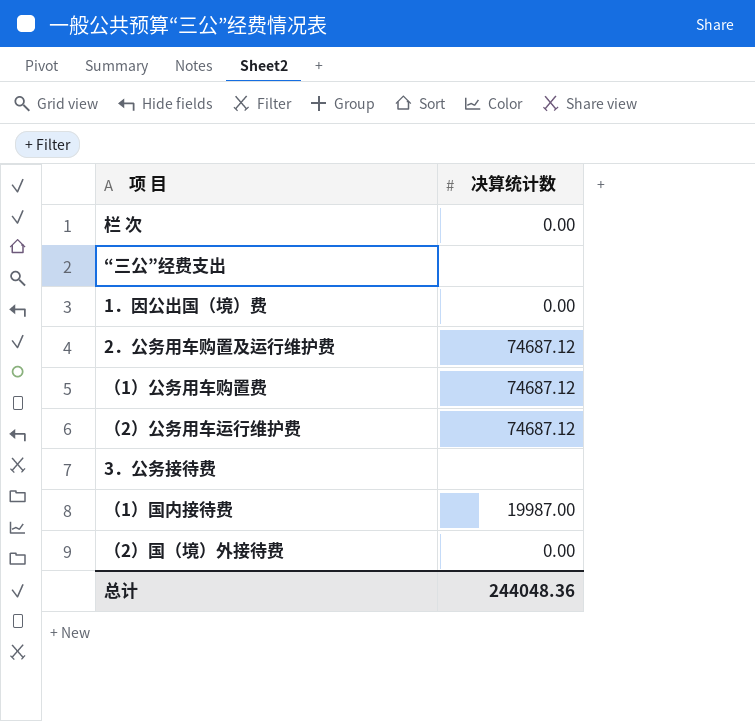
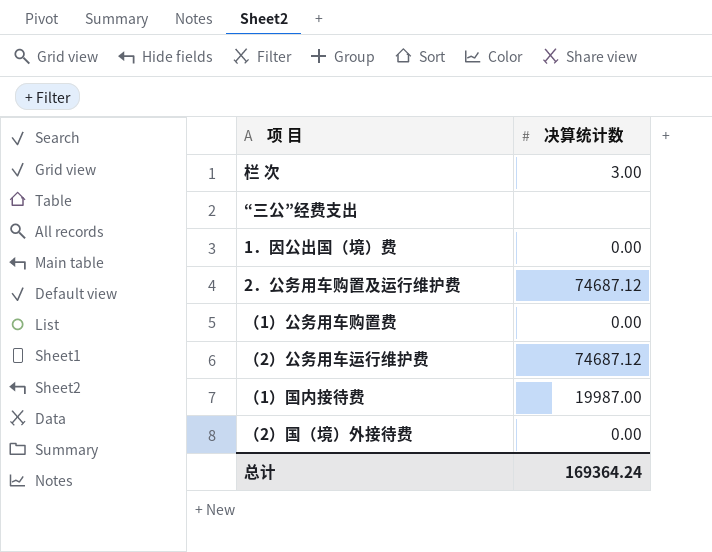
row 3．公务接待费: none -> none
栏 次 | 决算统计数: 0.00 -> 3.00
（1）公务用车购置费 | 决算统计数: 74687.12 -> 0.00
总计 | 决算统计数: 244048.36 -> 169364.24

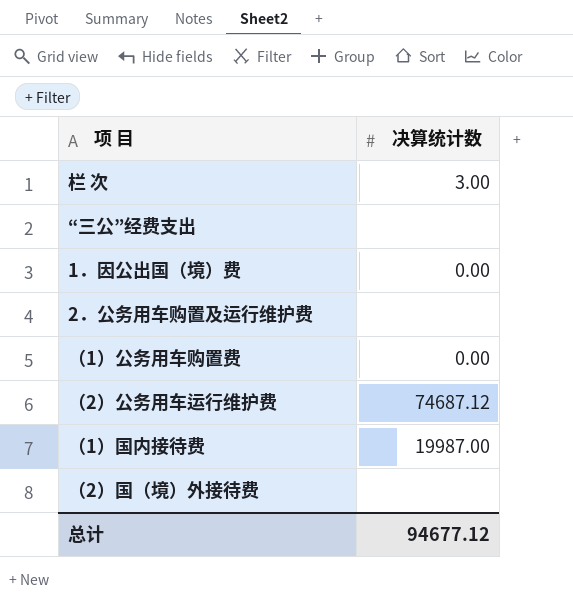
2．公务用车购置及运行维护费 | 决算统计数: 74687.12 -> none
（2）国（境）外接待费 | 决算统计数: 0.00 -> none
总计 | 决算统计数: 169364.24 -> 94677.12

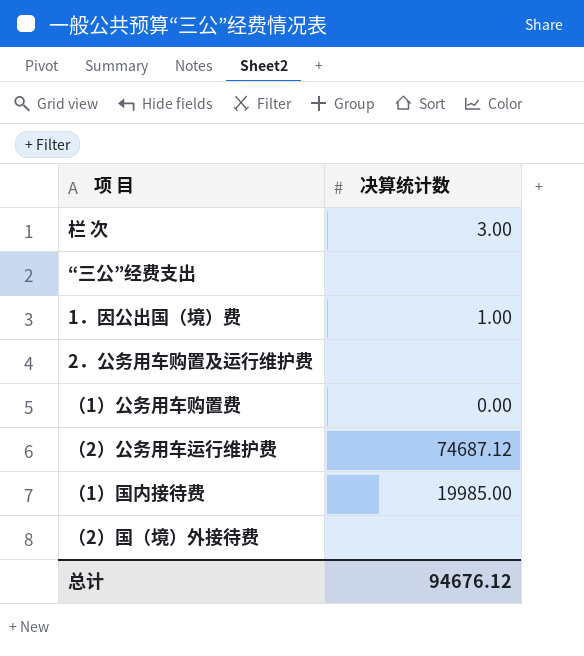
1．因公出国（境）费 | 决算统计数: 0.00 -> 1.00
（1）国内接待费 | 决算统计数: 19987.00 -> 19985.00
总计 | 决算统计数: 94677.12 -> 94676.12

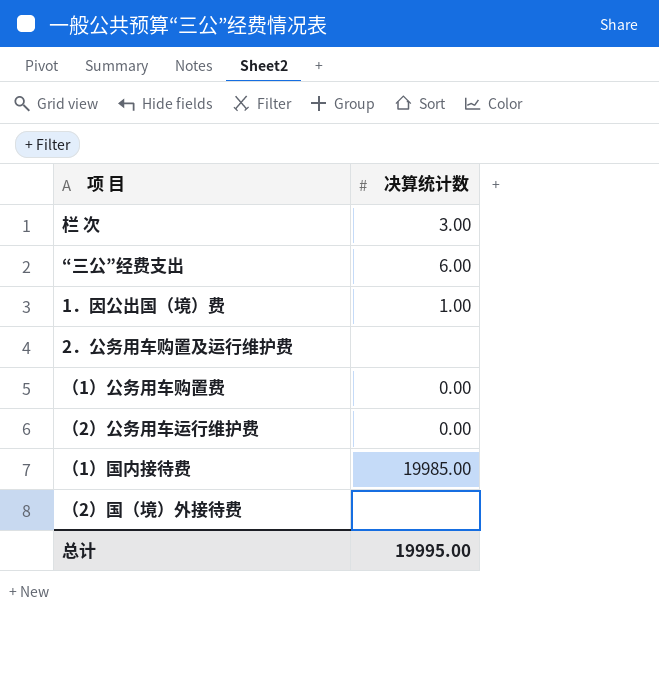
“三公”经费支出 | 决算统计数: none -> 6.00
（2）公务用车运行维护费 | 决算统计数: 74687.12 -> 0.00
总计 | 决算统计数: 94676.12 -> 19995.00

